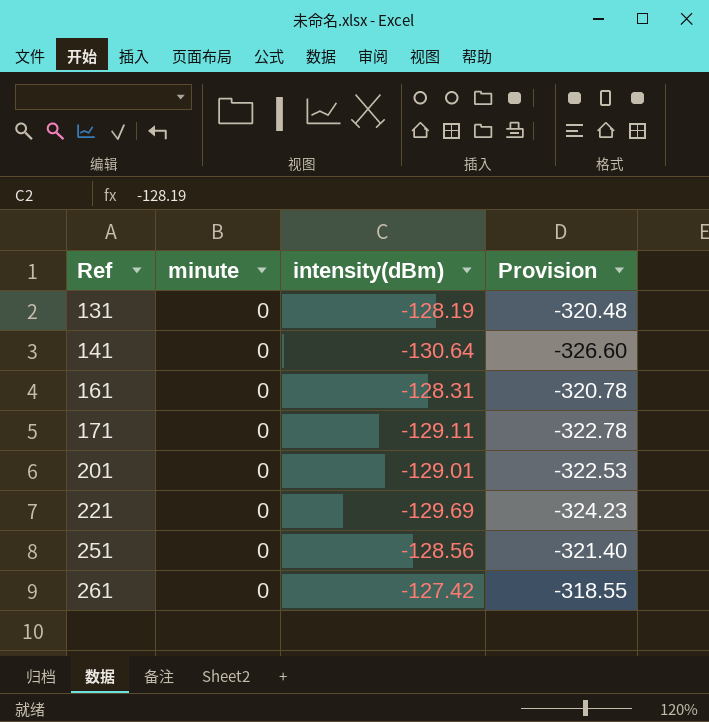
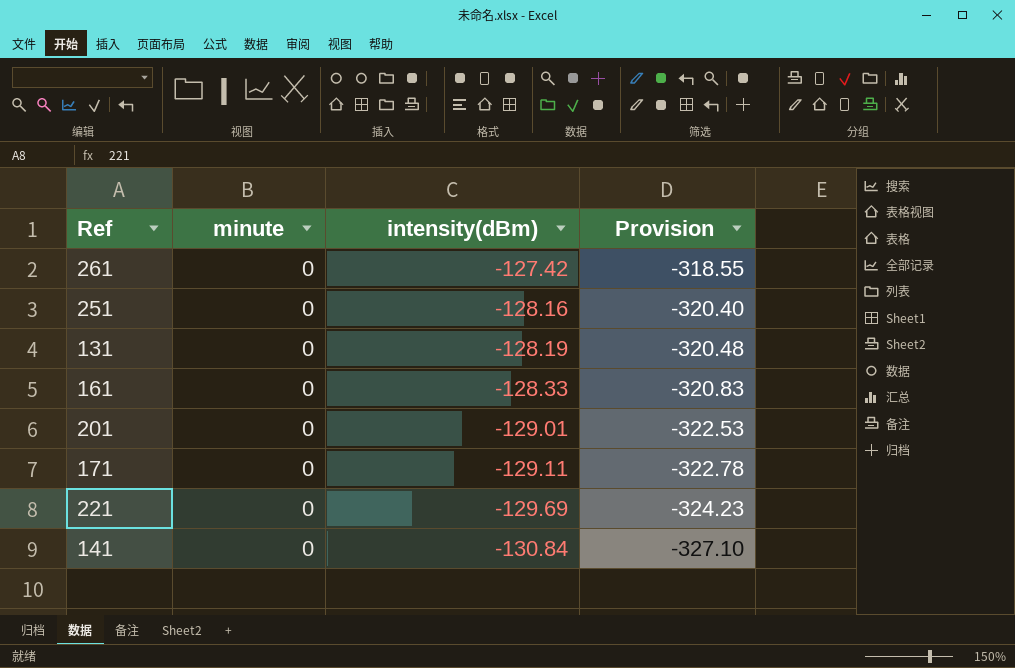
row order: Ref ascending -> intensity(dBm) descending
251 | intensity(dBm): -128.56 -> -128.16
251 | Provision: -321.40 -> -320.40
161 | intensity(dBm): -128.31 -> -128.33
161 | Provision: -320.78 -> -320.83
141 | intensity(dBm): -130.64 -> -130.84
141 | Provision: -326.60 -> -327.10

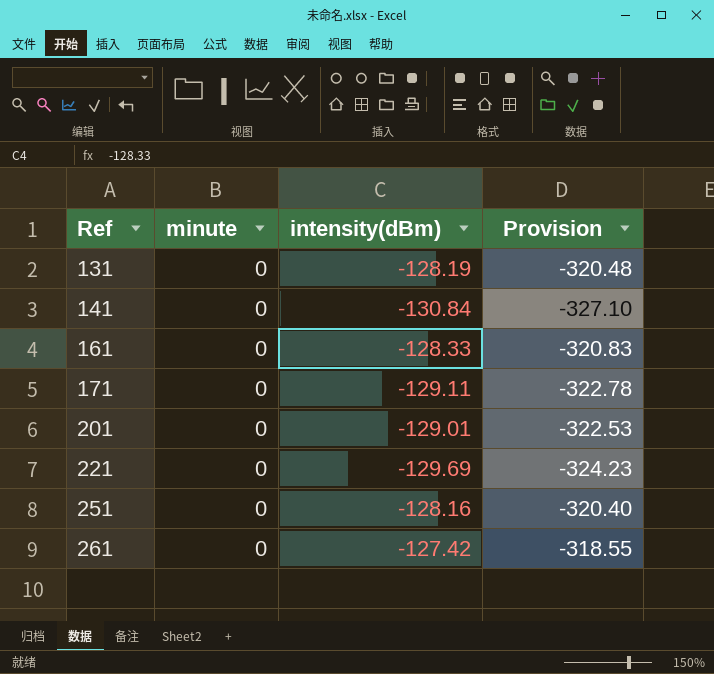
row order: intensity(dBm) descending -> Ref ascending

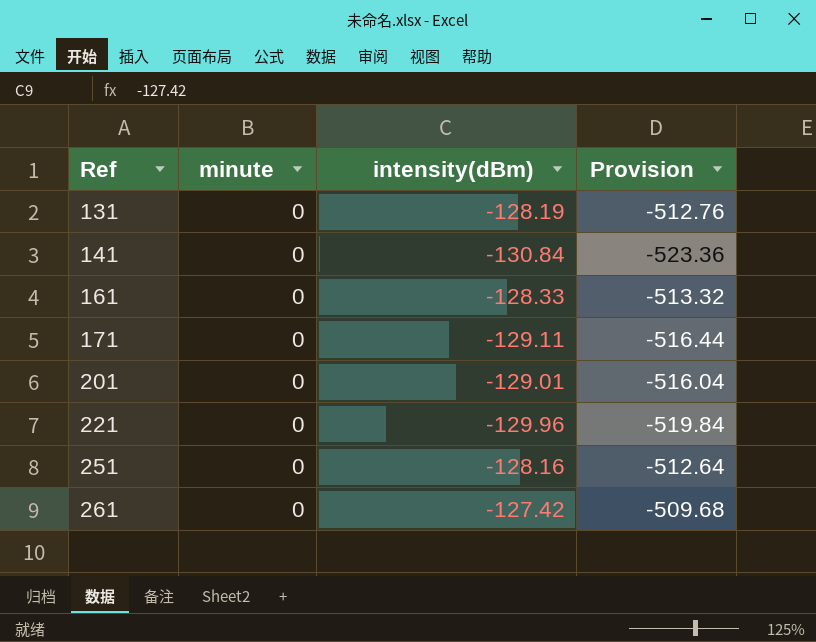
column Provision | formula: [intensity(dBm)] * 2.5 -> [intensity(dBm)] * 4
221 | intensity(dBm): -129.69 -> -129.96

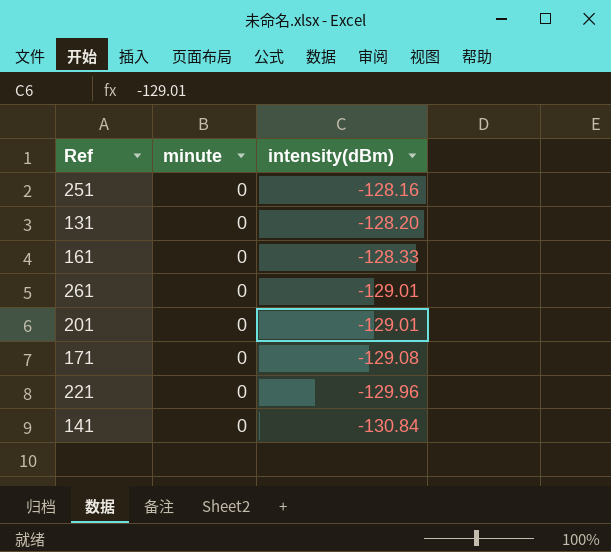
row order: Ref ascending -> intensity(dBm) descending
column Provision | formula: [intensity(dBm)] * 4 -> none
131 | intensity(dBm): -128.19 -> -128.20
261 | intensity(dBm): -127.42 -> -129.01
171 | intensity(dBm): -129.11 -> -129.08

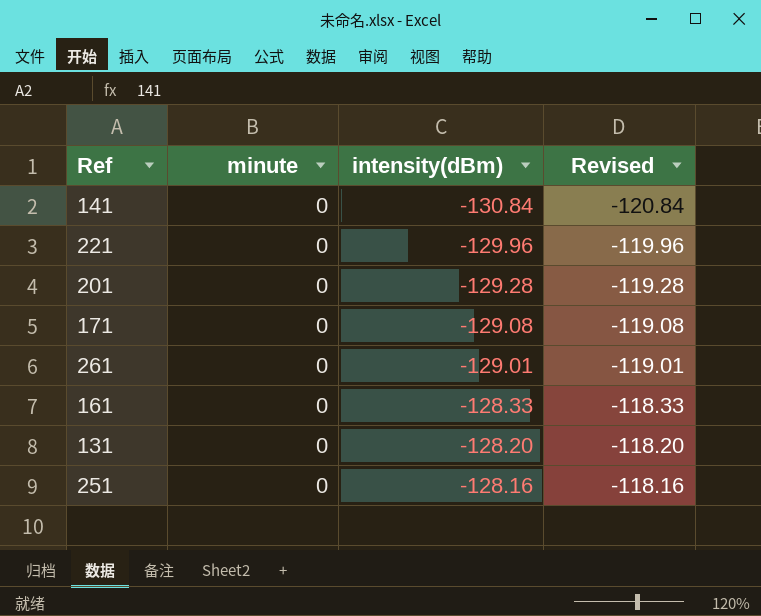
row order: intensity(dBm) descending -> intensity(dBm) ascending
column Revised | formula: none -> [intensity(dBm)] + 10
201 | intensity(dBm): -129.01 -> -129.28

